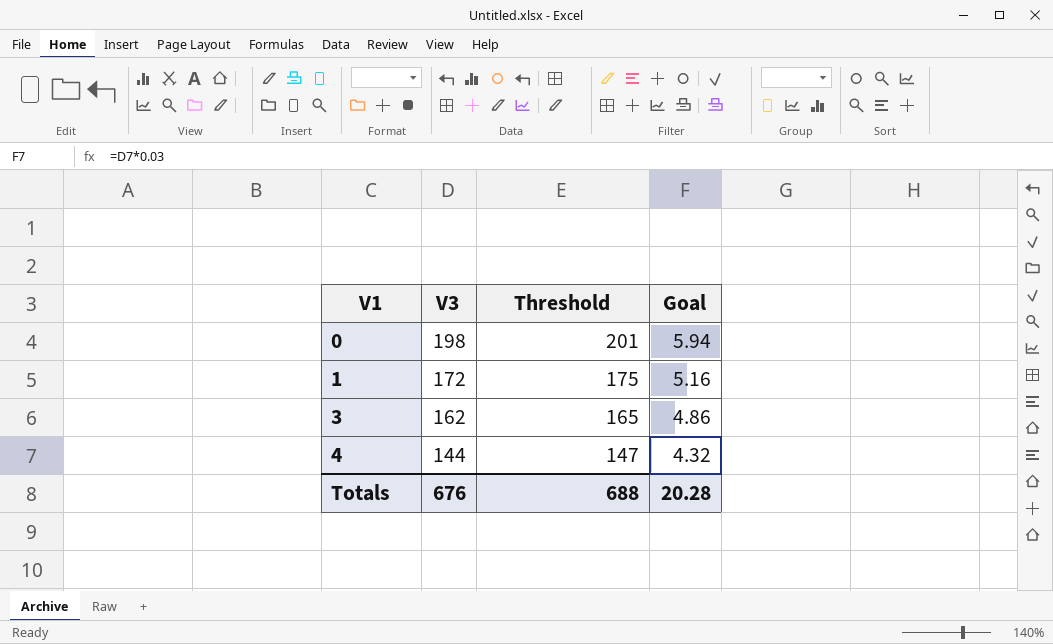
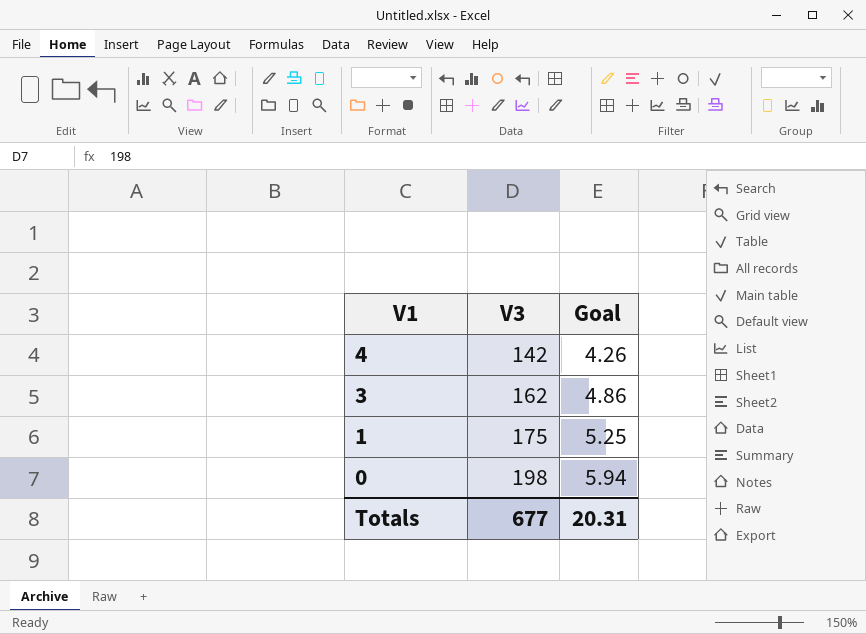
row order: V1 ascending -> V1 descending
column Threshold | formula: [V3] + 3 -> none
4 | V3: 144 -> 142
4 | Goal: 4.32 -> 4.26
1 | V3: 172 -> 175
1 | Goal: 5.16 -> 5.25
Totals | V3: 676 -> 677
Totals | Goal: 20.28 -> 20.31

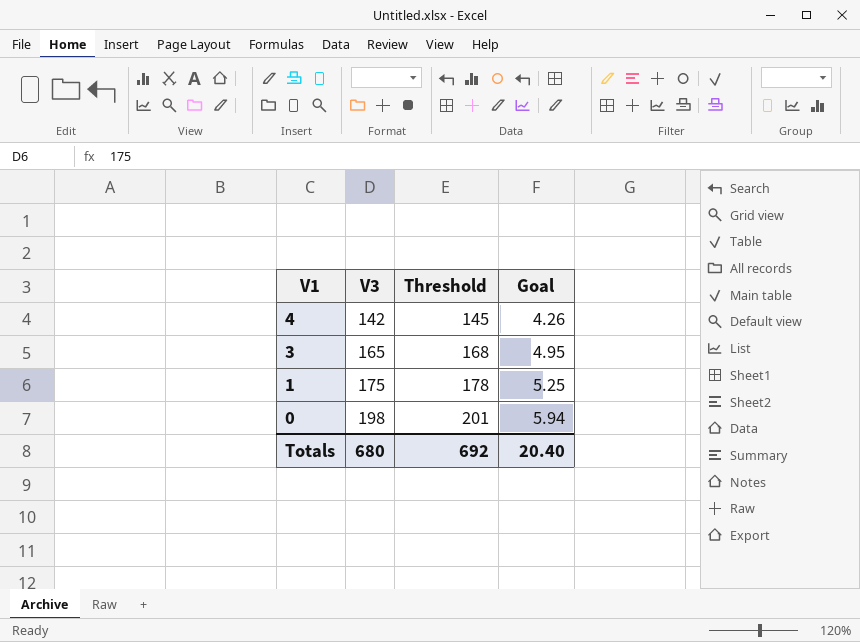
column Threshold | formula: none -> [V3] + 3
3 | V3: 162 -> 165
3 | Goal: 4.86 -> 4.95
Totals | V3: 677 -> 680
Totals | Goal: 20.31 -> 20.40

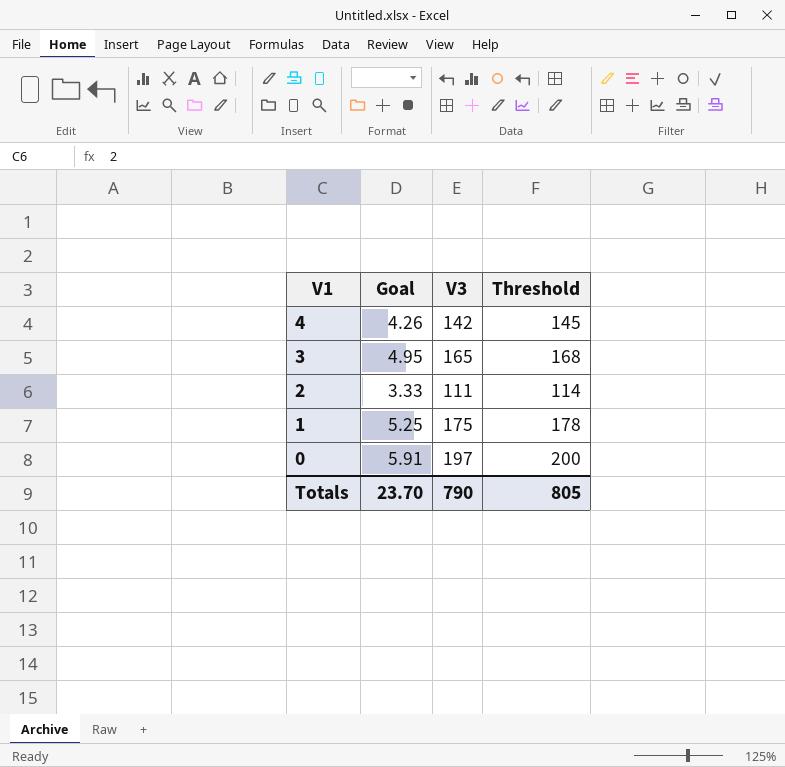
column Goal | position: 4 -> 2
row 2: none -> 3.33 | 111 | 114
0 | Goal: 5.94 -> 5.91
0 | V3: 198 -> 197
0 | Threshold: 201 -> 200
Totals | Goal: 20.40 -> 23.70
Totals | V3: 680 -> 790
Totals | Threshold: 692 -> 805

